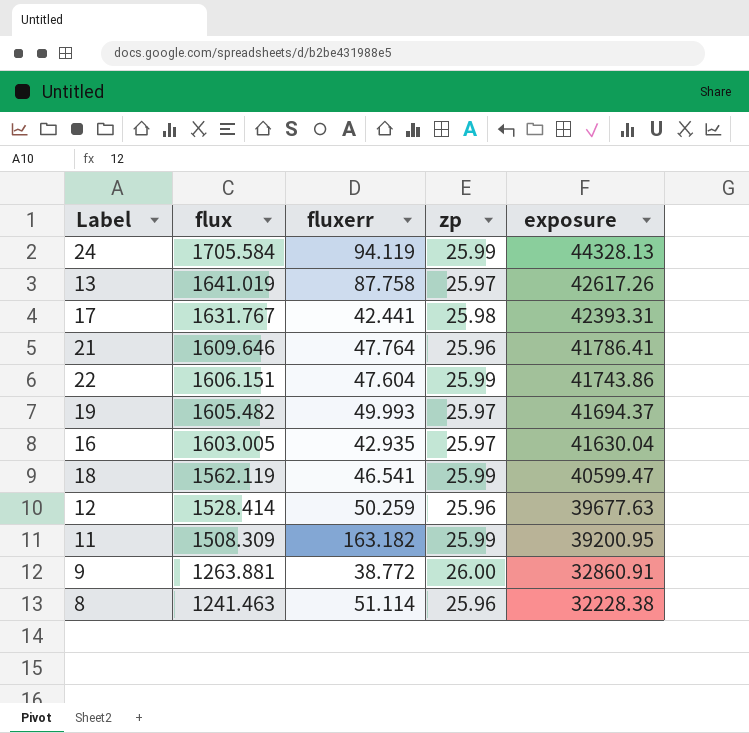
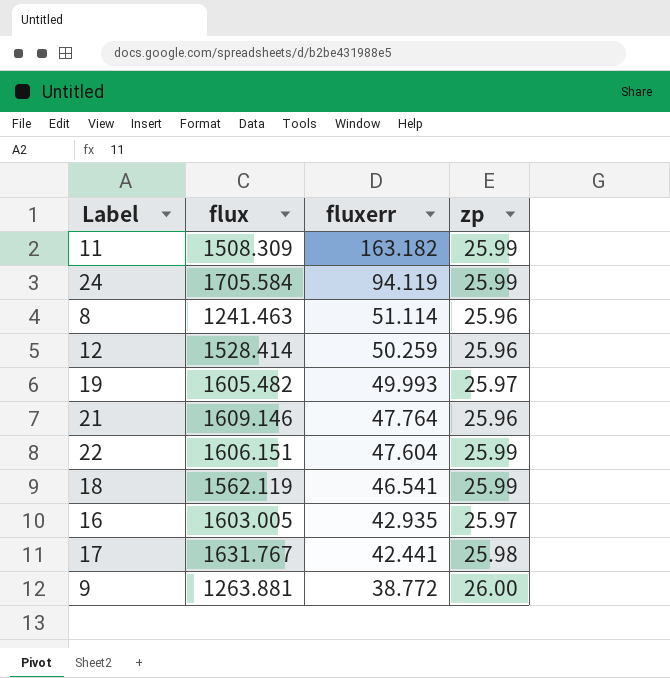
row order: flux descending -> fluxerr descending
column exposure | formula: [flux] * [zp] -> none
row 13: 1641.019 | 87.758 | 25.97 | 42617.26 -> none
21 | flux: 1609.646 -> 1609.146

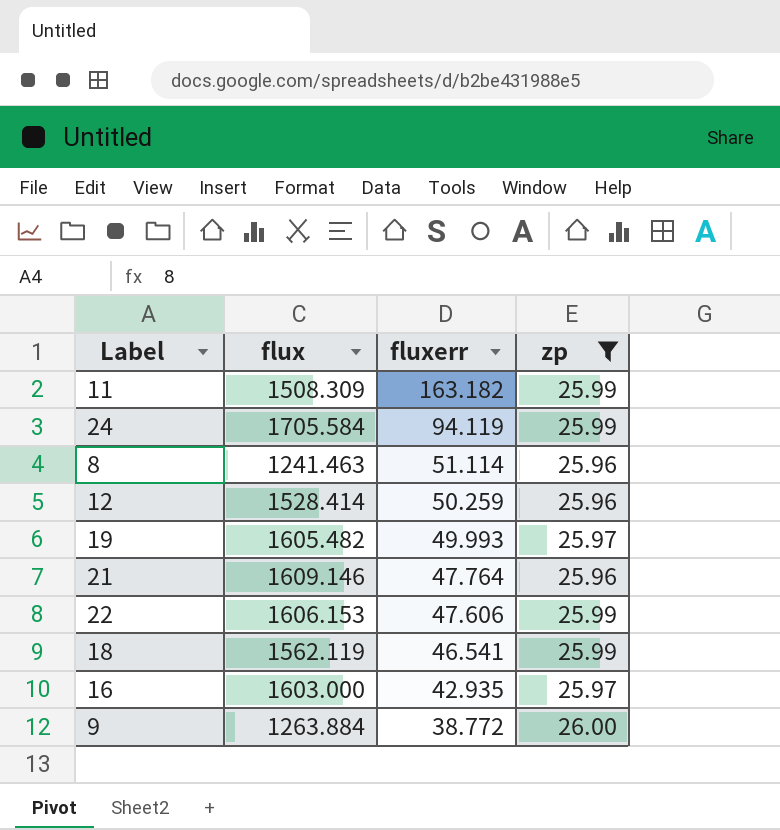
filter: none -> zp != 25.98
22 | flux: 1606.151 -> 1606.153
22 | fluxerr: 47.604 -> 47.606
16 | flux: 1603.005 -> 1603.000
9 | flux: 1263.881 -> 1263.884

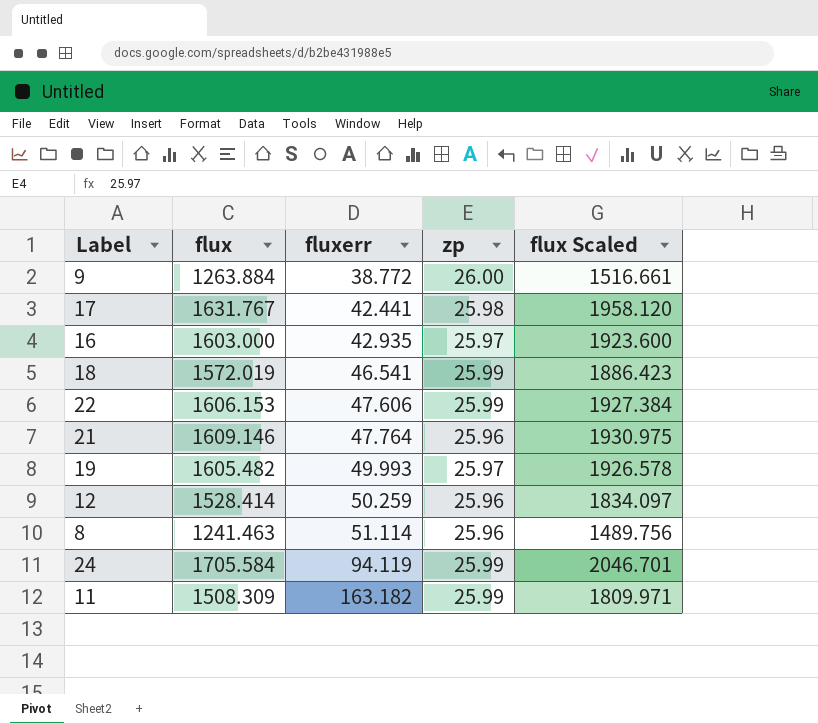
filter: zp != 25.98 -> none
row order: fluxerr descending -> fluxerr ascending
column flux Scaled | formula: none -> [flux] * 1.2
18 | flux: 1562.119 -> 1572.019

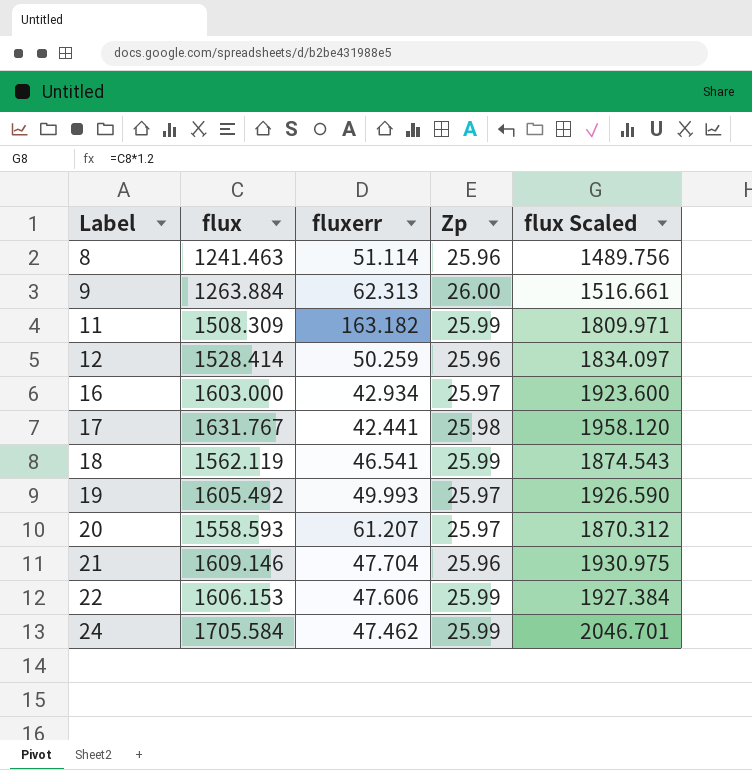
row order: fluxerr ascending -> Label ascending
column name: zp -> Zp
9 | fluxerr: 38.772 -> 62.313
16 | fluxerr: 42.935 -> 42.934
18 | flux: 1572.019 -> 1562.119
18 | flux Scaled: 1886.423 -> 1874.543
19 | flux: 1605.482 -> 1605.492
19 | flux Scaled: 1926.578 -> 1926.590
row 20: none -> 1558.593 | 61.207 | 25.97 | 1870.312
21 | fluxerr: 47.764 -> 47.704
24 | fluxerr: 94.119 -> 47.462

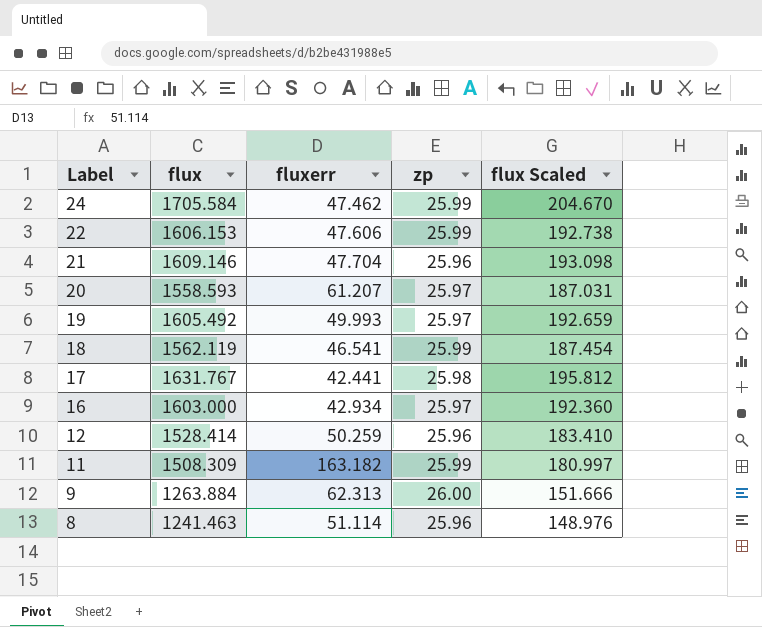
row order: Label ascending -> Label descending
column name: Zp -> zp
column flux Scaled | formula: [flux] * 1.2 -> [flux] * 0.12

